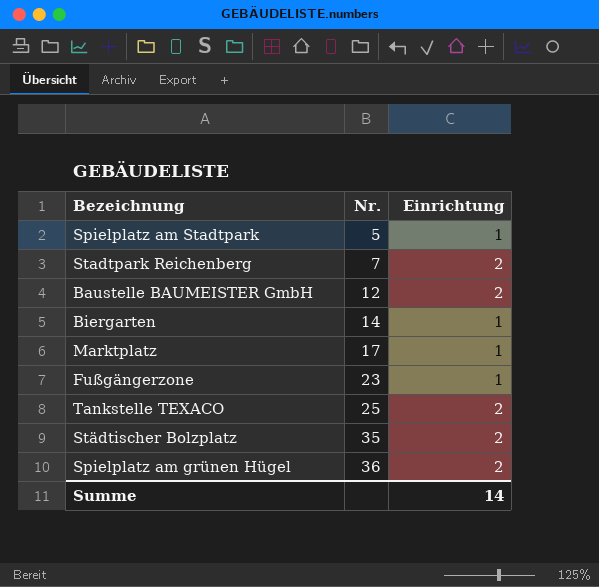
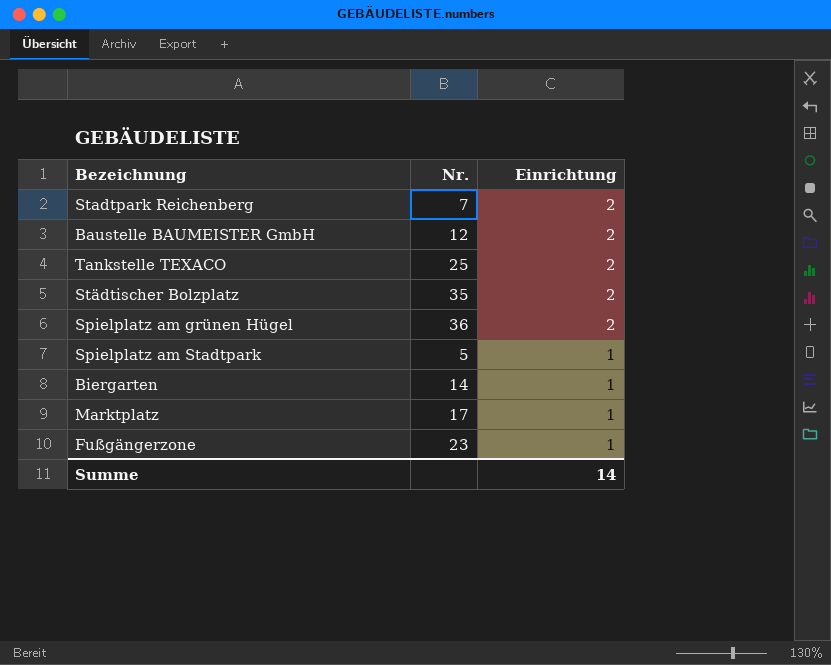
row order: Nr. ascending -> Einrichtung descending

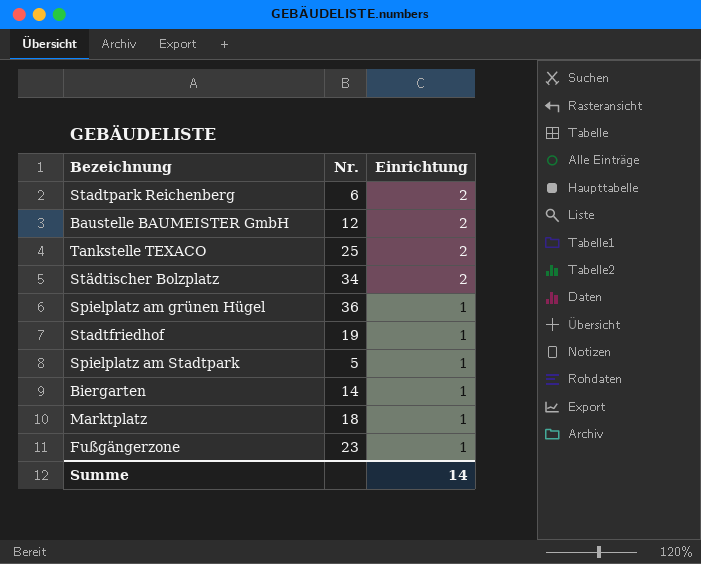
Stadtpark Reichenberg | Nr.: 7 -> 6
Städtischer Bolzplatz | Nr.: 35 -> 34
Spielplatz am grünen Hügel | Einrichtung: 2 -> 1
row Stadtfriedhof: none -> 19 | 1
Marktplatz | Nr.: 17 -> 18

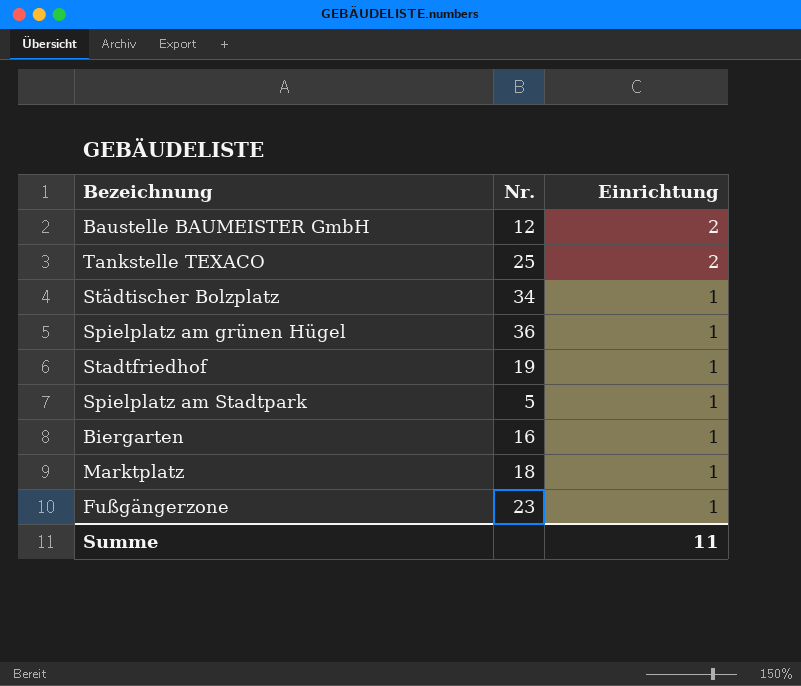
row Stadtpark Reichenberg: 6 | 2 -> none
Städtischer Bolzplatz | Einrichtung: 2 -> 1
Biergarten | Nr.: 14 -> 16
Summe | Einrichtung: 14 -> 11

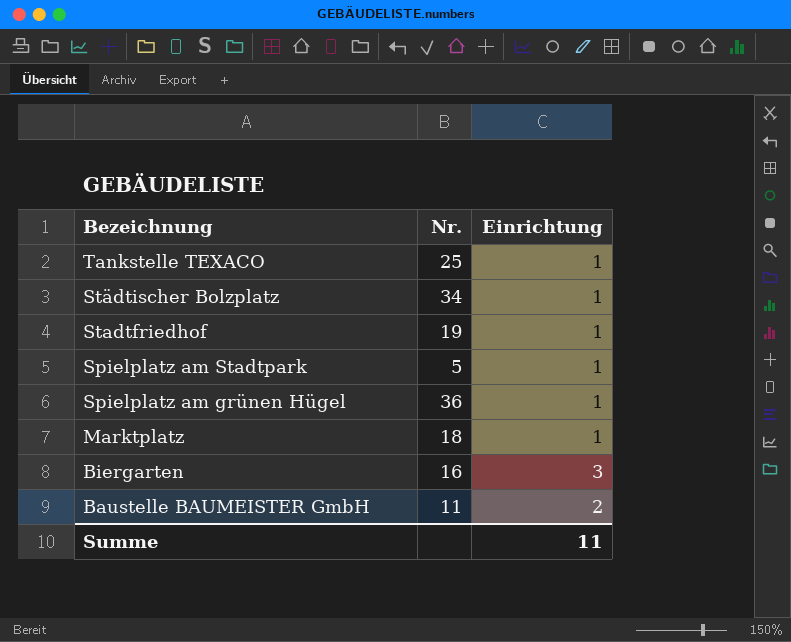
row order: Einrichtung descending -> Bezeichnung descending
row Fußgängerzone: 23 | 1 -> none
Tankstelle TEXACO | Einrichtung: 2 -> 1
Biergarten | Einrichtung: 1 -> 3
Baustelle BAUMEISTER GmbH | Nr.: 12 -> 11

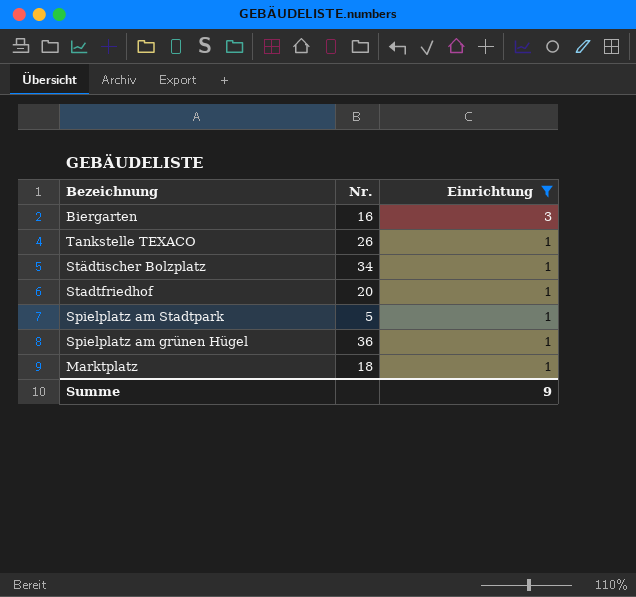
filter: none -> Einrichtung != 2
row order: Bezeichnung descending -> Einrichtung descending
Tankstelle TEXACO | Nr.: 25 -> 26
Stadtfriedhof | Nr.: 19 -> 20
Summe | Einrichtung: 11 -> 9

